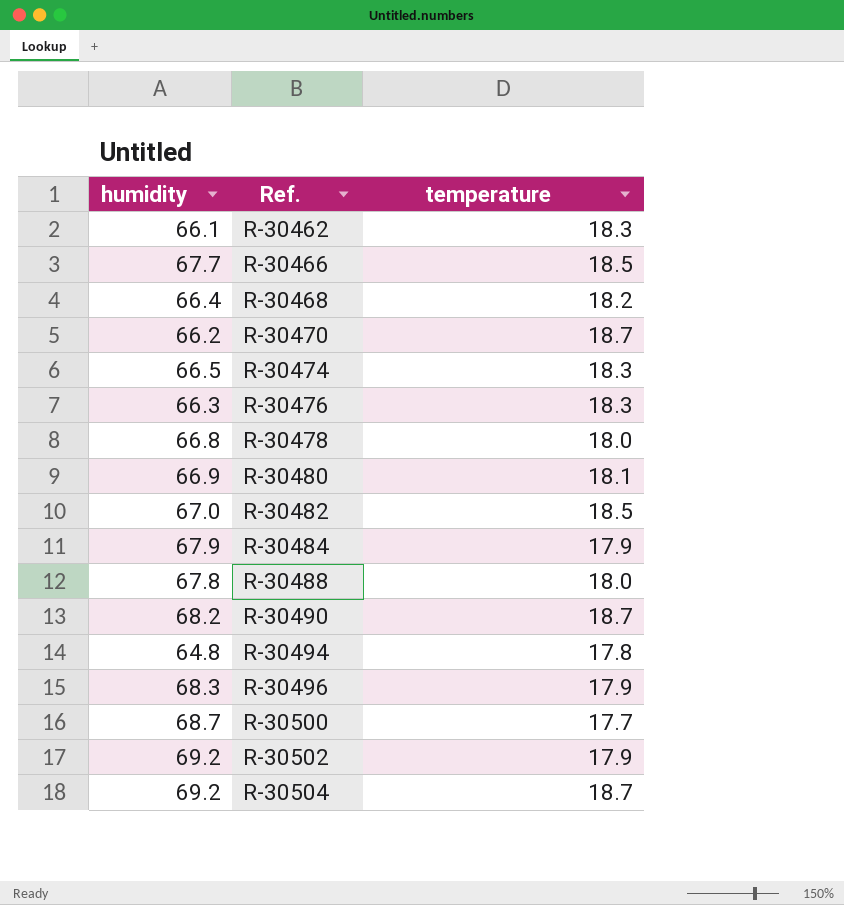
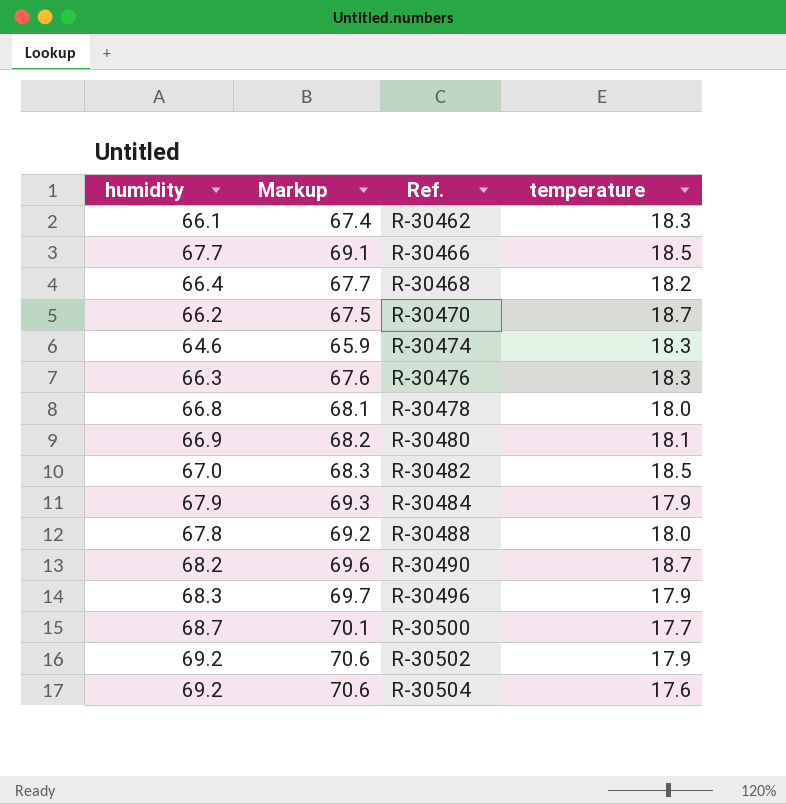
column Markup | formula: none -> [humidity] * 1.02
row R-30494: 64.8 | 17.8 -> none
R-30474 | humidity: 66.5 -> 64.6
R-30504 | temperature: 18.7 -> 17.6

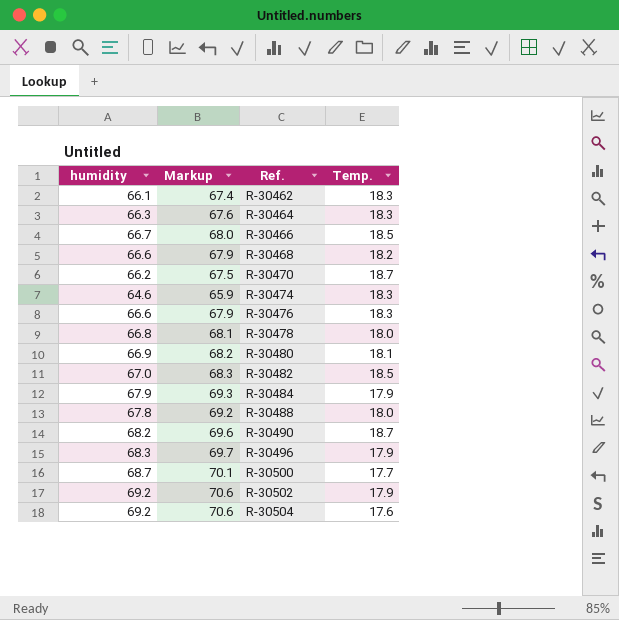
column name: temperature -> Temp.
row R-30464: none -> 66.3 | 67.6 | 18.3
R-30466 | humidity: 67.7 -> 66.7
R-30466 | Markup: 69.1 -> 68.0
R-30468 | humidity: 66.4 -> 66.6
R-30468 | Markup: 67.7 -> 67.9
R-30476 | humidity: 66.3 -> 66.6
R-30476 | Markup: 67.6 -> 67.9

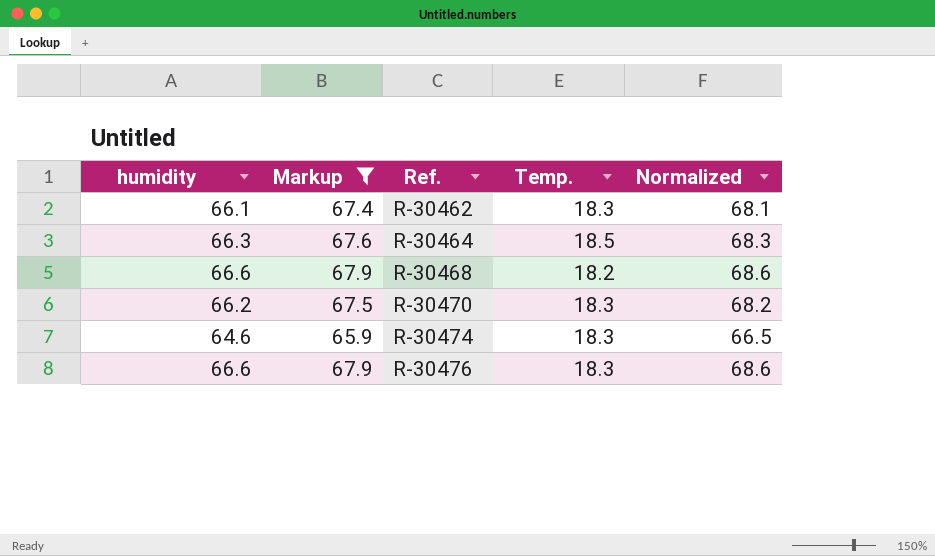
filter: none -> Markup <= 67.9
column Normalized | formula: none -> [humidity] * 1.03
R-30464 | Temp.: 18.3 -> 18.5
R-30470 | Temp.: 18.7 -> 18.3

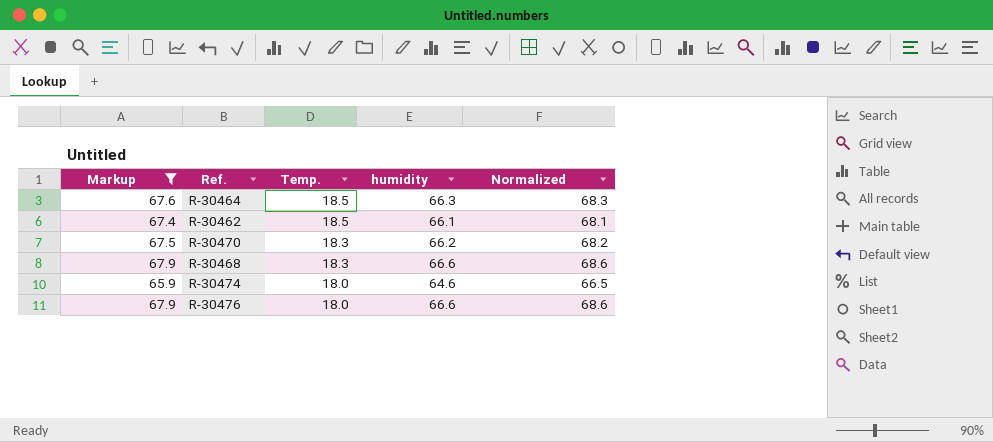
row order: Ref. ascending -> Temp. descending
column humidity | position: 1 -> 4
R-30462 | Temp.: 18.3 -> 18.5
R-30468 | Temp.: 18.2 -> 18.3
R-30474 | Temp.: 18.3 -> 18.0
R-30476 | Temp.: 18.3 -> 18.0

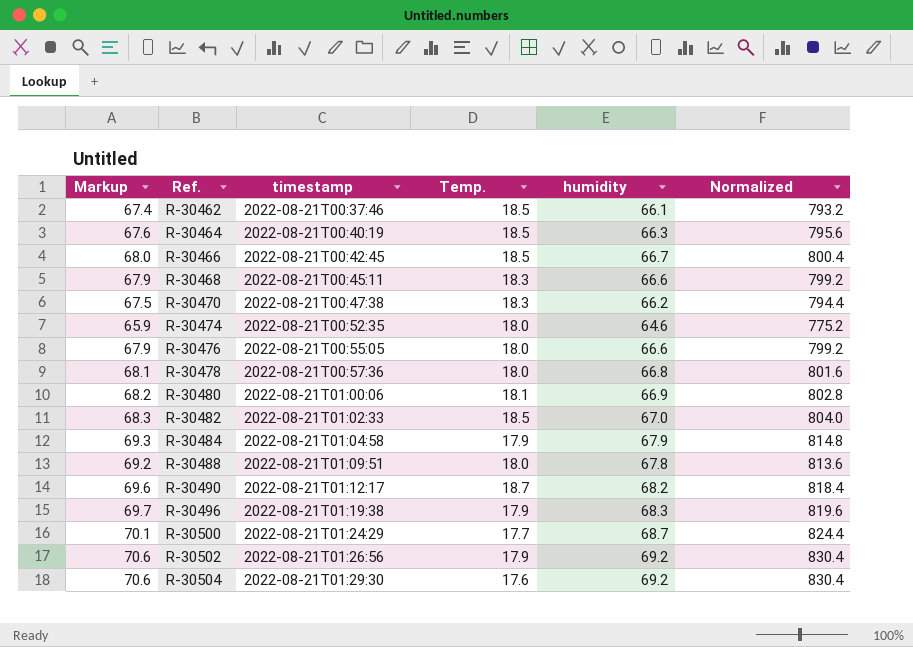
filter: Markup <= 67.9 -> none
row order: Temp. descending -> Ref. ascending
column timestamp | position: none -> 3
column Normalized | formula: [humidity] * 1.03 -> [humidity] * 12

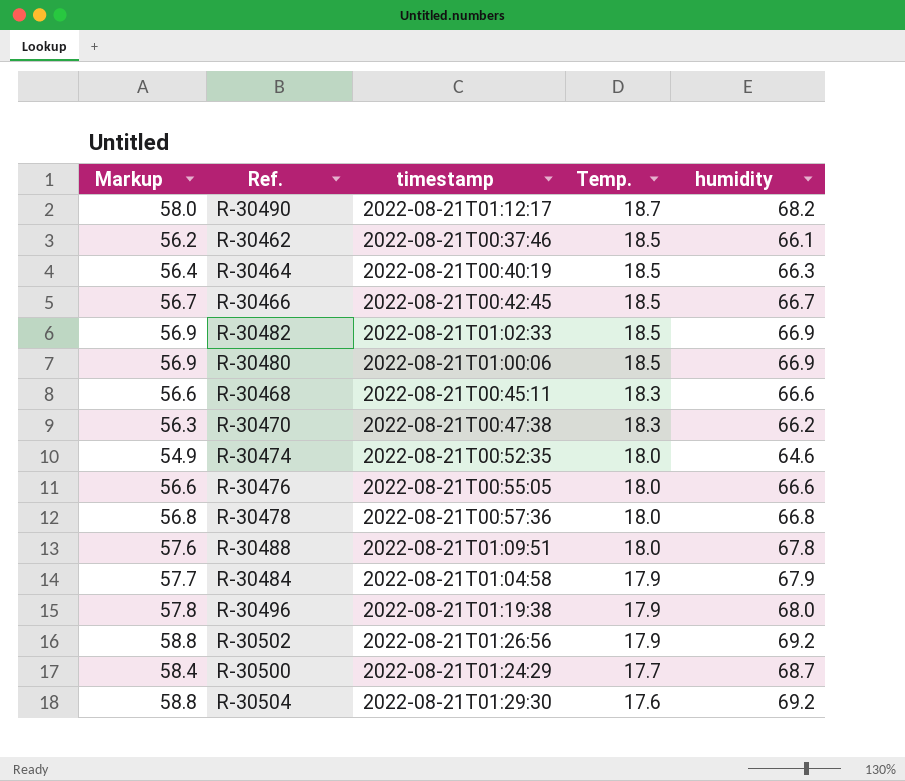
row order: Ref. ascending -> Temp. descending
column Normalized | formula: [humidity] * 12 -> none
column Markup | formula: [humidity] * 1.02 -> [humidity] * 0.85
R-30482 | humidity: 67.0 -> 66.9
R-30480 | Temp.: 18.1 -> 18.5
R-30496 | humidity: 68.3 -> 68.0

